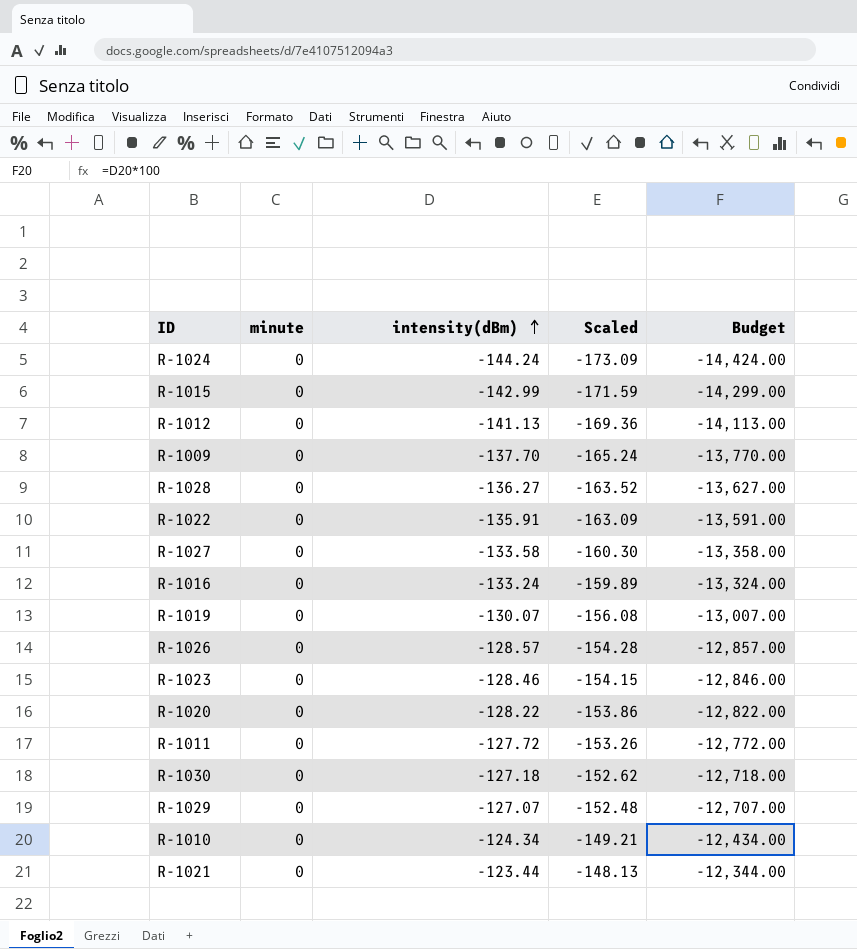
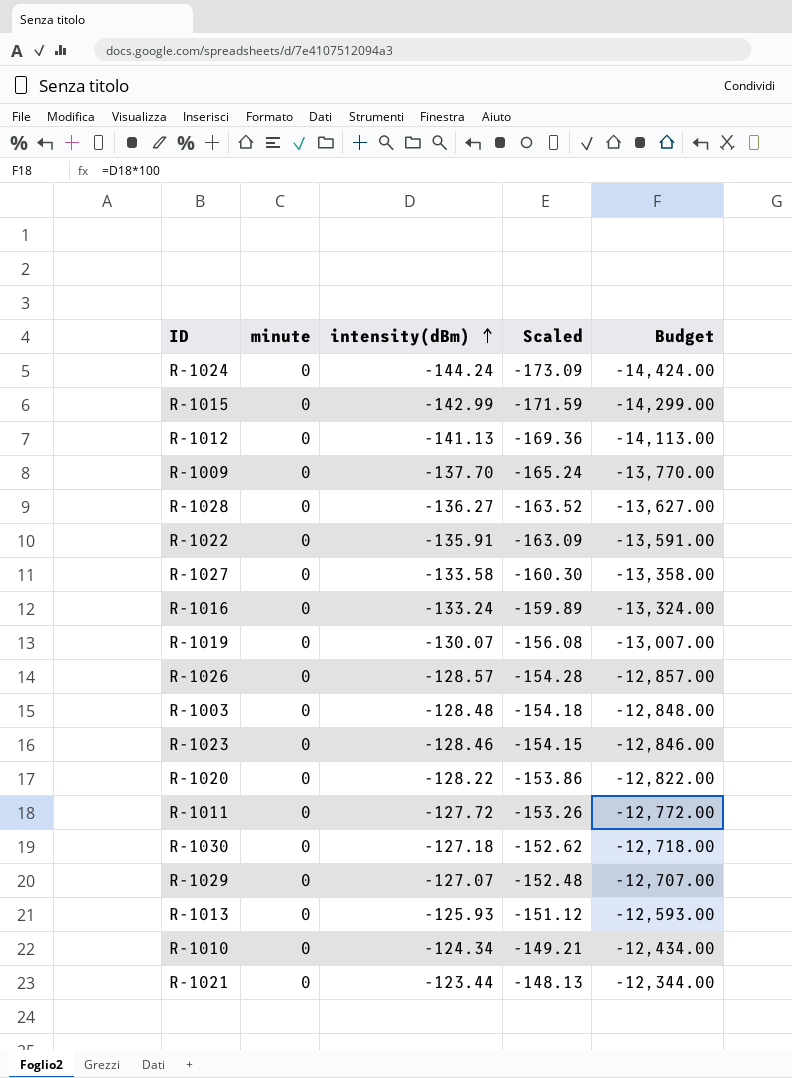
row R-1003: none -> 0 | -128.48 | -154.18 | -12,848.00
row R-1013: none -> 0 | -125.93 | -151.12 | -12,593.00

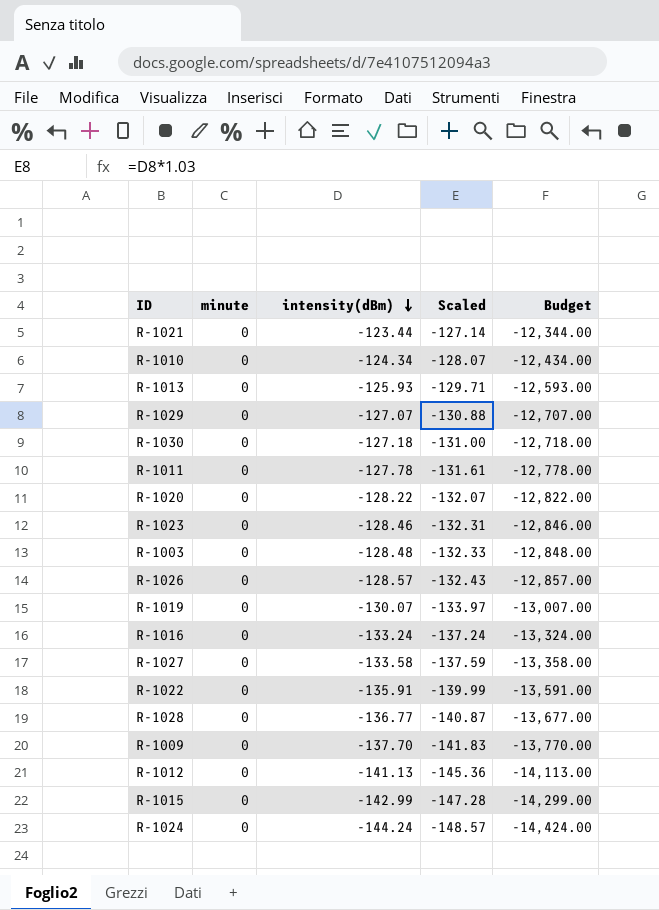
row order: intensity(dBm) ascending -> intensity(dBm) descending
column Scaled | formula: [intensity(dBm)] * 1.2 -> [intensity(dBm)] * 1.03
R-1011 | intensity(dBm): -127.72 -> -127.78
R-1011 | Budget: -12,772.00 -> -12,778.00
R-1028 | intensity(dBm): -136.27 -> -136.77
R-1028 | Budget: -13,627.00 -> -13,677.00

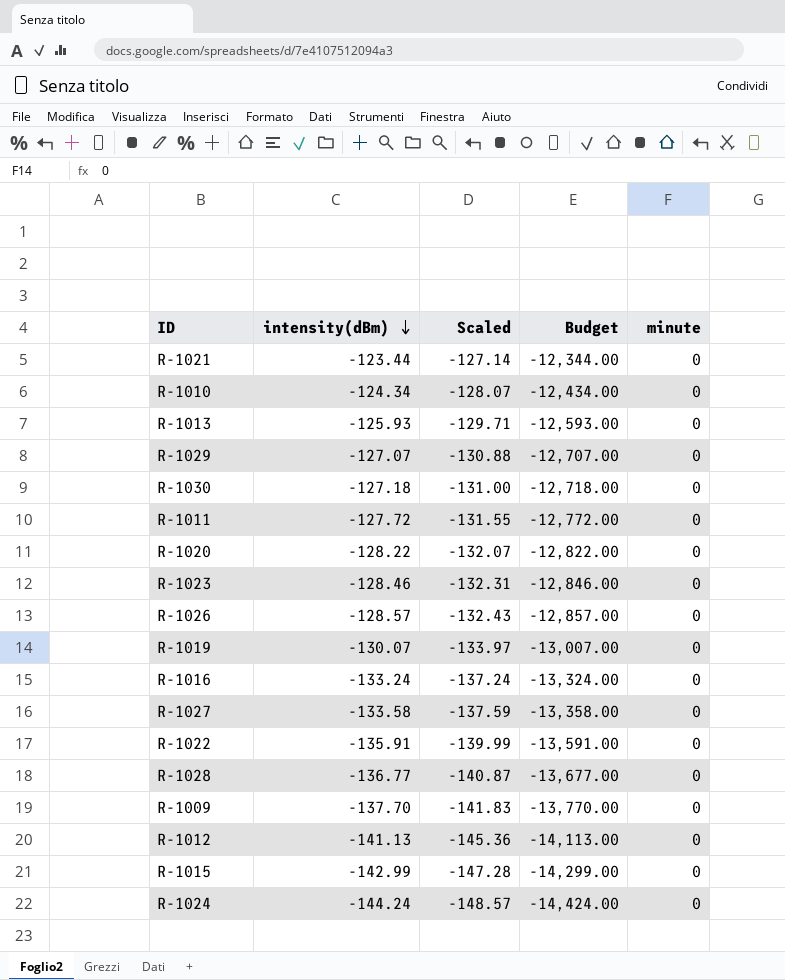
column minute | position: 2 -> 5
row R-1003: 0 | -128.48 | -132.33 | -12,848.00 -> none
R-1011 | intensity(dBm): -127.78 -> -127.72
R-1011 | Scaled: -131.61 -> -131.55
R-1011 | Budget: -12,778.00 -> -12,772.00

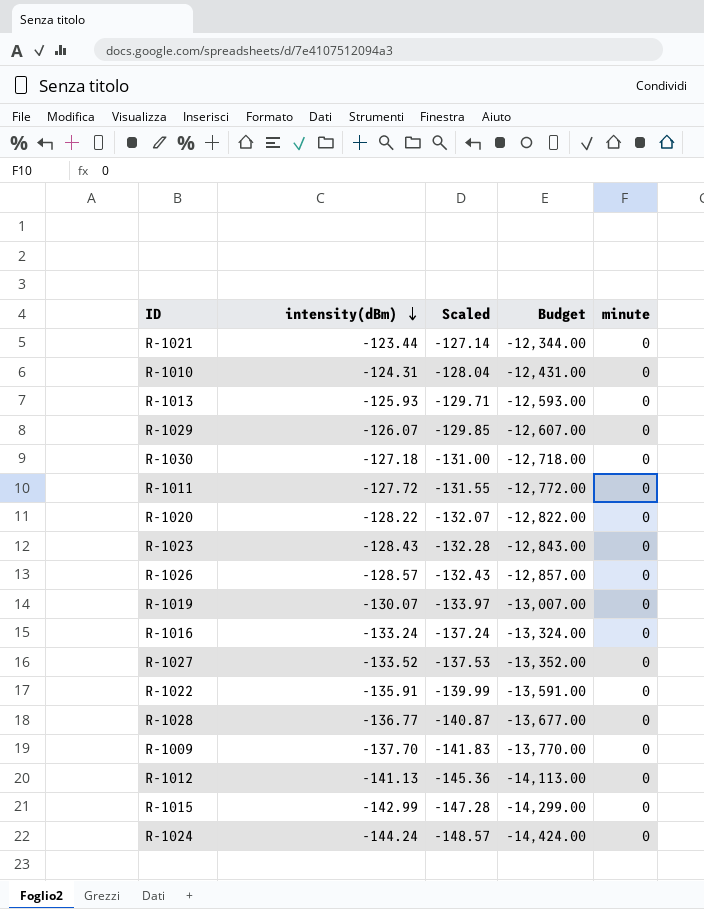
R-1010 | intensity(dBm): -124.34 -> -124.31
R-1010 | Scaled: -128.07 -> -128.04
R-1010 | Budget: -12,434.00 -> -12,431.00
R-1029 | intensity(dBm): -127.07 -> -126.07
R-1029 | Scaled: -130.88 -> -129.85
R-1029 | Budget: -12,707.00 -> -12,607.00
R-1023 | intensity(dBm): -128.46 -> -128.43
R-1023 | Scaled: -132.31 -> -132.28
R-1023 | Budget: -12,846.00 -> -12,843.00
R-1027 | intensity(dBm): -133.58 -> -133.52
R-1027 | Scaled: -137.59 -> -137.53
R-1027 | Budget: -13,358.00 -> -13,352.00

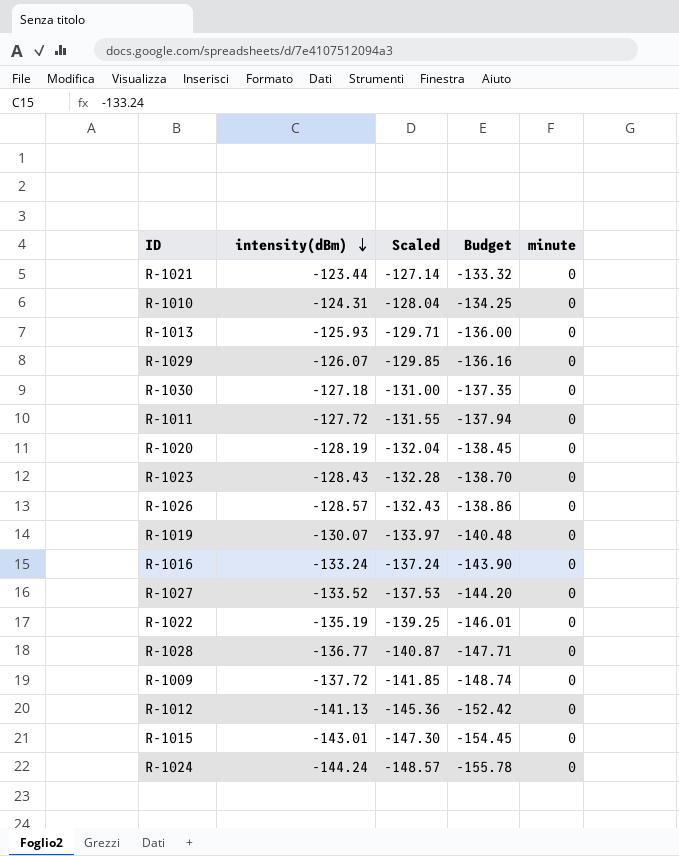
column Budget | formula: [intensity(dBm)] * 100 -> [intensity(dBm)] * 1.08
R-1020 | intensity(dBm): -128.22 -> -128.19
R-1020 | Scaled: -132.07 -> -132.04
R-1022 | intensity(dBm): -135.91 -> -135.19
R-1022 | Scaled: -139.99 -> -139.25
R-1009 | intensity(dBm): -137.70 -> -137.72
R-1009 | Scaled: -141.83 -> -141.85
R-1015 | intensity(dBm): -142.99 -> -143.01
R-1015 | Scaled: -147.28 -> -147.30

